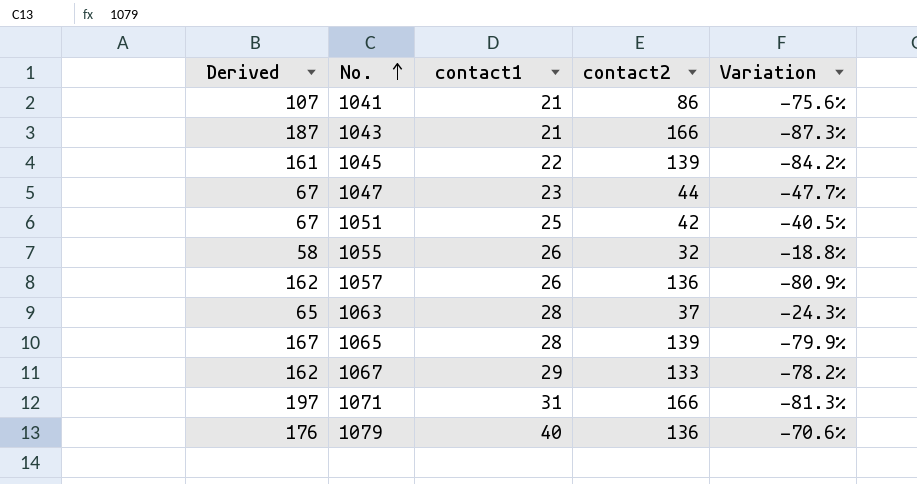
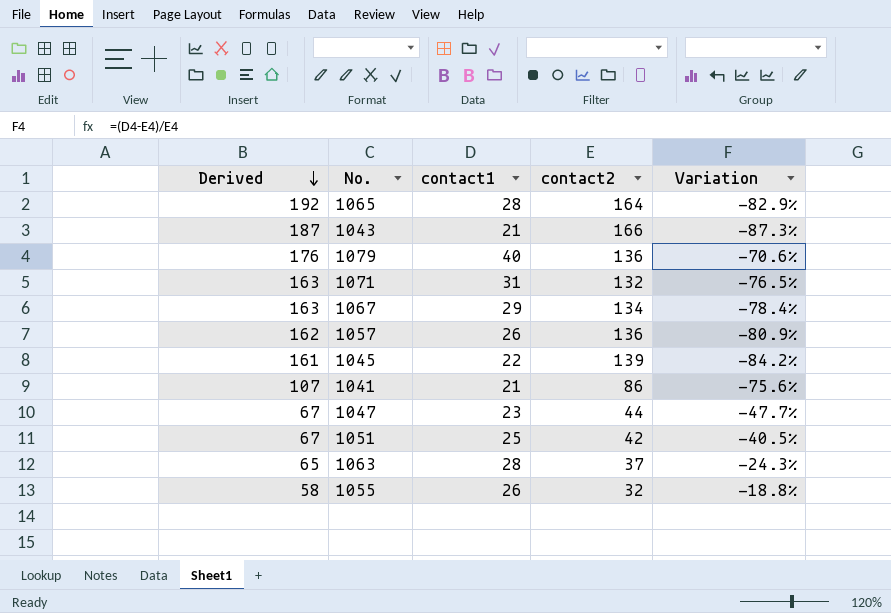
row order: No. ascending -> Derived descending
1065 | Derived: 167 -> 192
1065 | contact2: 139 -> 164
1065 | Variation: -79.9% -> -82.9%
1071 | Derived: 197 -> 163
1071 | contact2: 166 -> 132
1071 | Variation: -81.3% -> -76.5%
1067 | Derived: 162 -> 163
1067 | contact2: 133 -> 134
1067 | Variation: -78.2% -> -78.4%

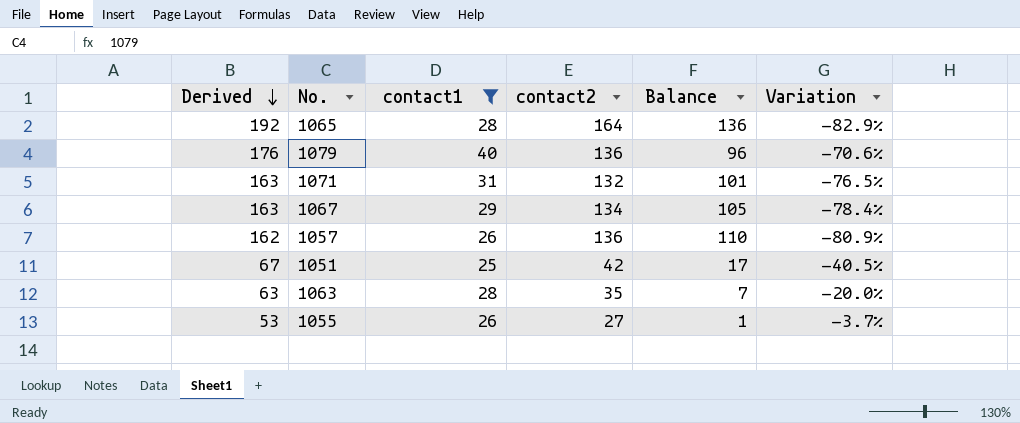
filter: none -> contact1 >= 25
column Balance | formula: none -> [contact2] - [contact1]
1063 | Derived: 65 -> 63
1063 | contact2: 37 -> 35
1063 | Variation: -24.3% -> -20.0%
1055 | Derived: 58 -> 53
1055 | contact2: 32 -> 27
1055 | Variation: -18.8% -> -3.7%

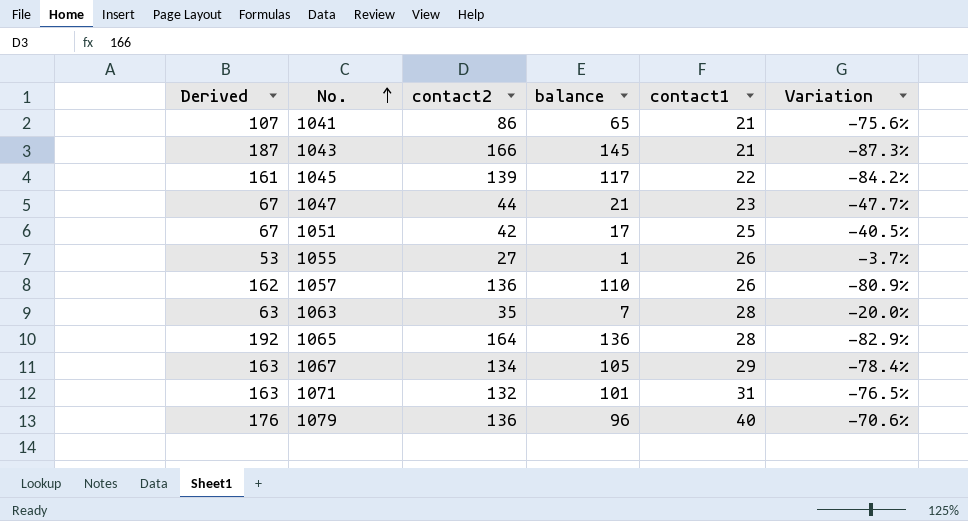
filter: contact1 >= 25 -> none
row order: Derived descending -> No. ascending
column name: Balance -> balance
column contact1 | position: 3 -> 5

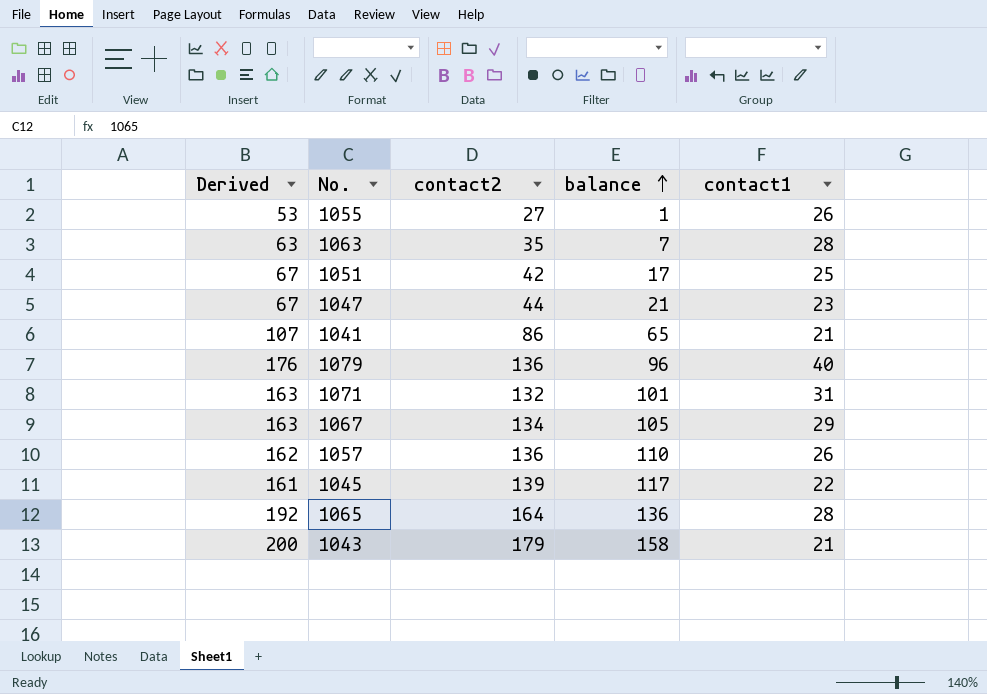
row order: No. ascending -> balance ascending
column Variation | formula: ([contact1] - [contact2]) / [contact2] -> none
1043 | Derived: 187 -> 200
1043 | contact2: 166 -> 179
1043 | balance: 145 -> 158

